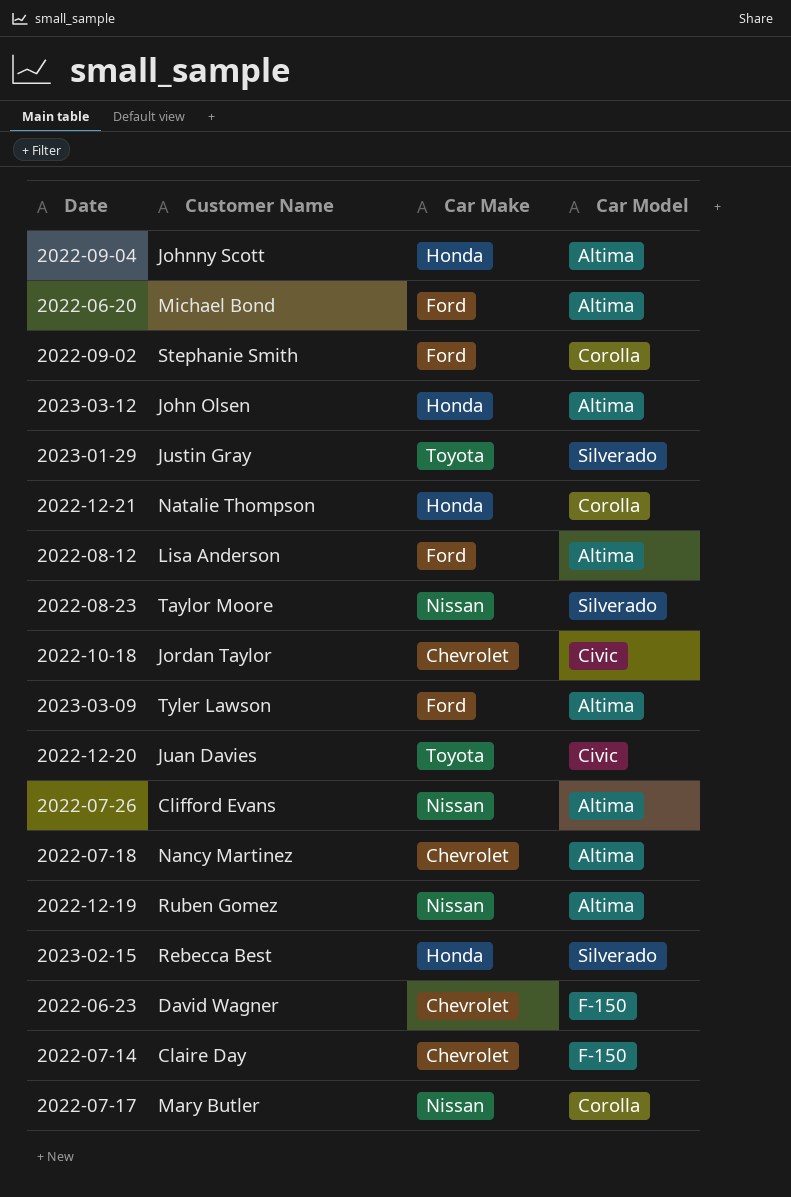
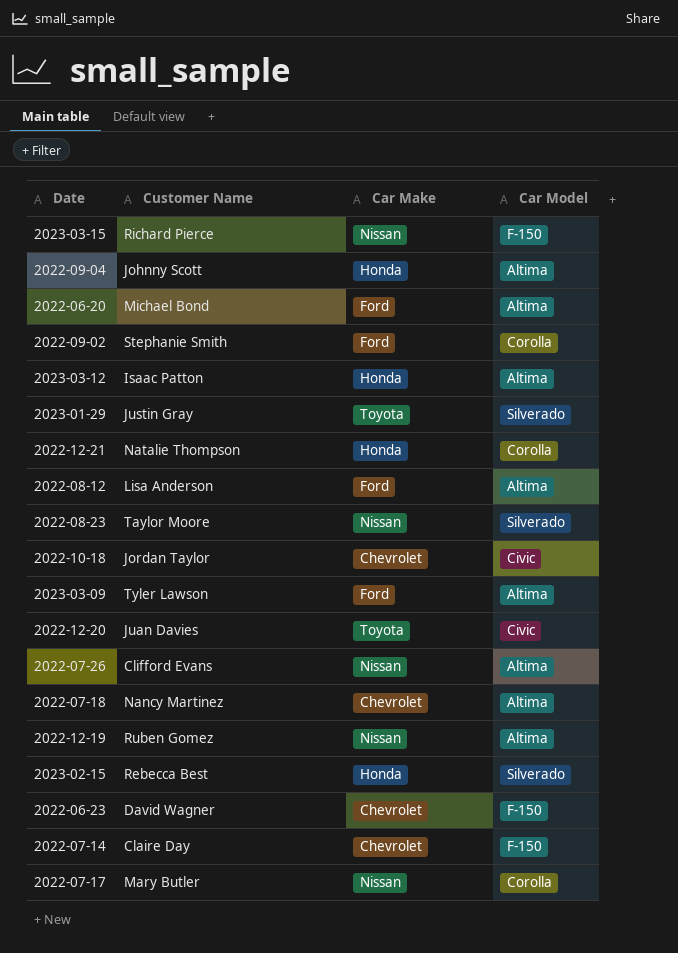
row 2023-03-15: none -> Richard Pierce | Nissan | F-150
2023-03-12 | Customer Name: John Olsen -> Isaac Patton

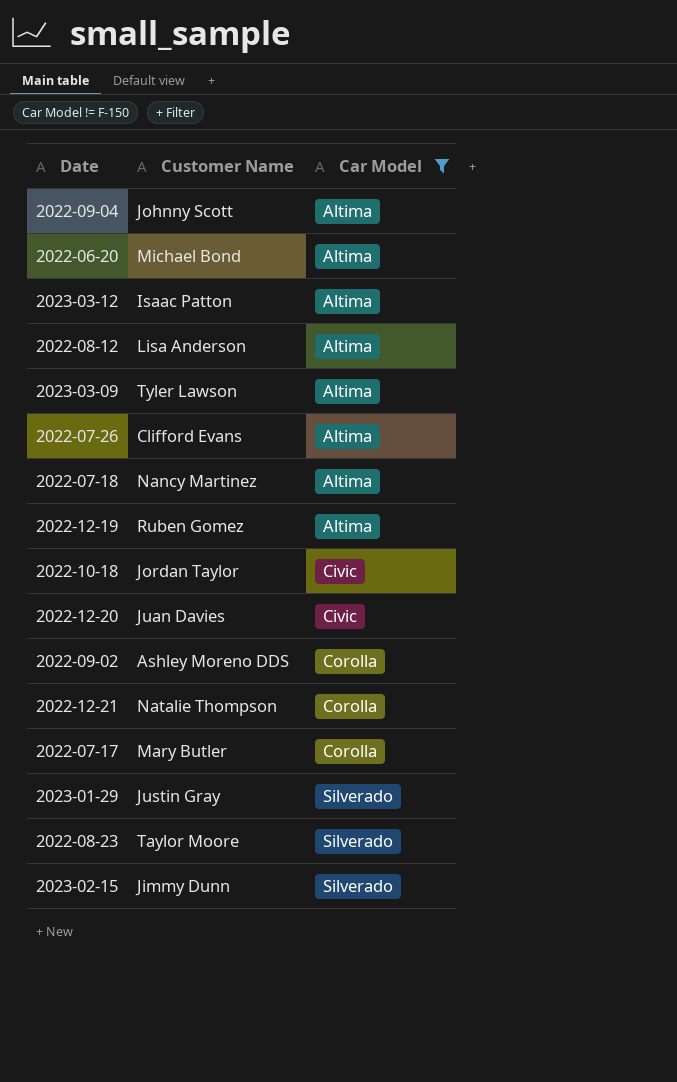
filter: none -> Car Model != F-150
row order: none -> Car Model ascending
column Car Make | position: 3 -> none
2022-09-02 | Customer Name: Stephanie Smith -> Ashley Moreno DDS
2023-02-15 | Customer Name: Rebecca Best -> Jimmy Dunn

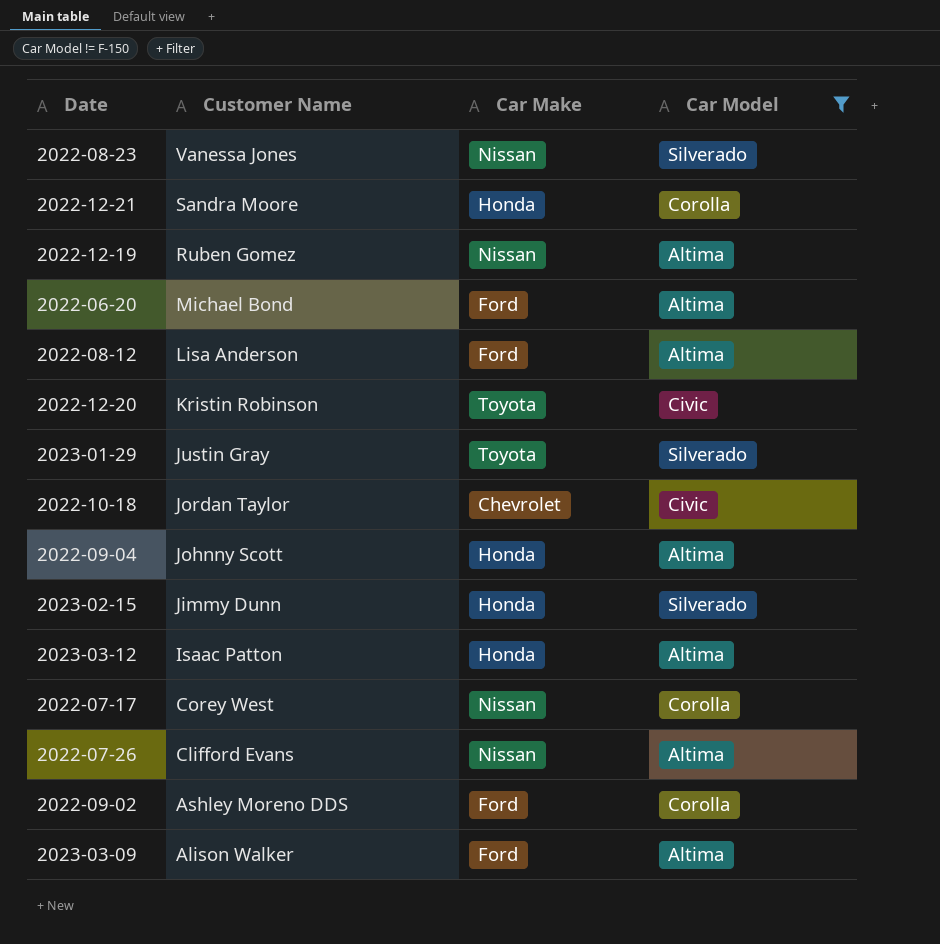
row order: Car Model ascending -> Customer Name descending
column Car Make | position: none -> 3
row 2022-07-18: Nancy Martinez | Altima -> none
2022-08-23 | Customer Name: Taylor Moore -> Vanessa Jones
2022-12-21 | Customer Name: Natalie Thompson -> Sandra Moore
2022-12-20 | Customer Name: Juan Davies -> Kristin Robinson
2022-07-17 | Customer Name: Mary Butler -> Corey West
2023-03-09 | Customer Name: Tyler Lawson -> Alison Walker

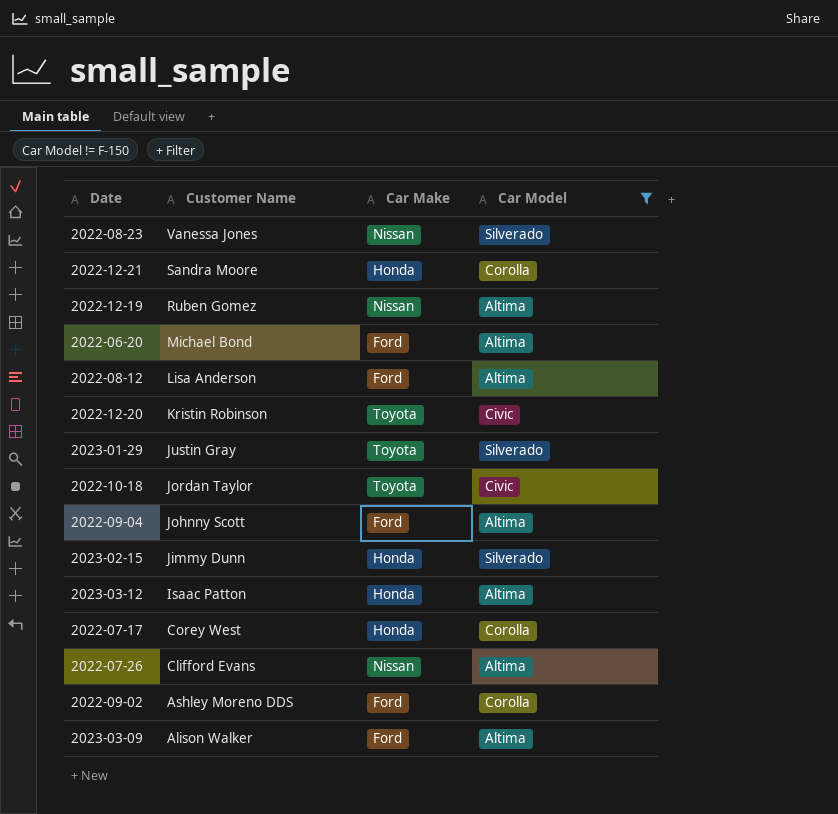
2022-10-18 | Car Make: Chevrolet -> Toyota
2022-09-04 | Car Make: Honda -> Ford
2022-07-17 | Car Make: Nissan -> Honda

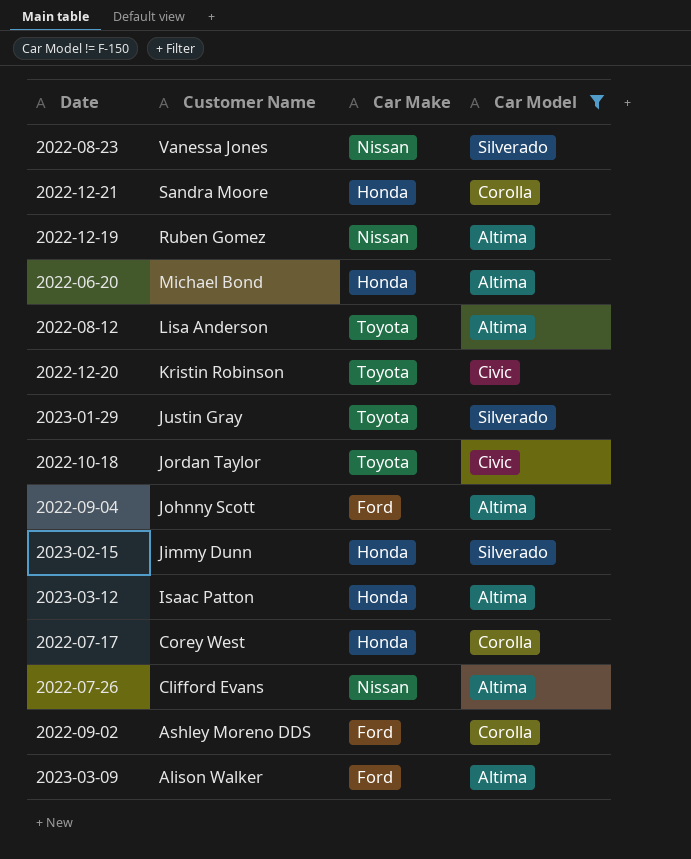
2022-06-20 | Car Make: Ford -> Honda
2022-08-12 | Car Make: Ford -> Toyota

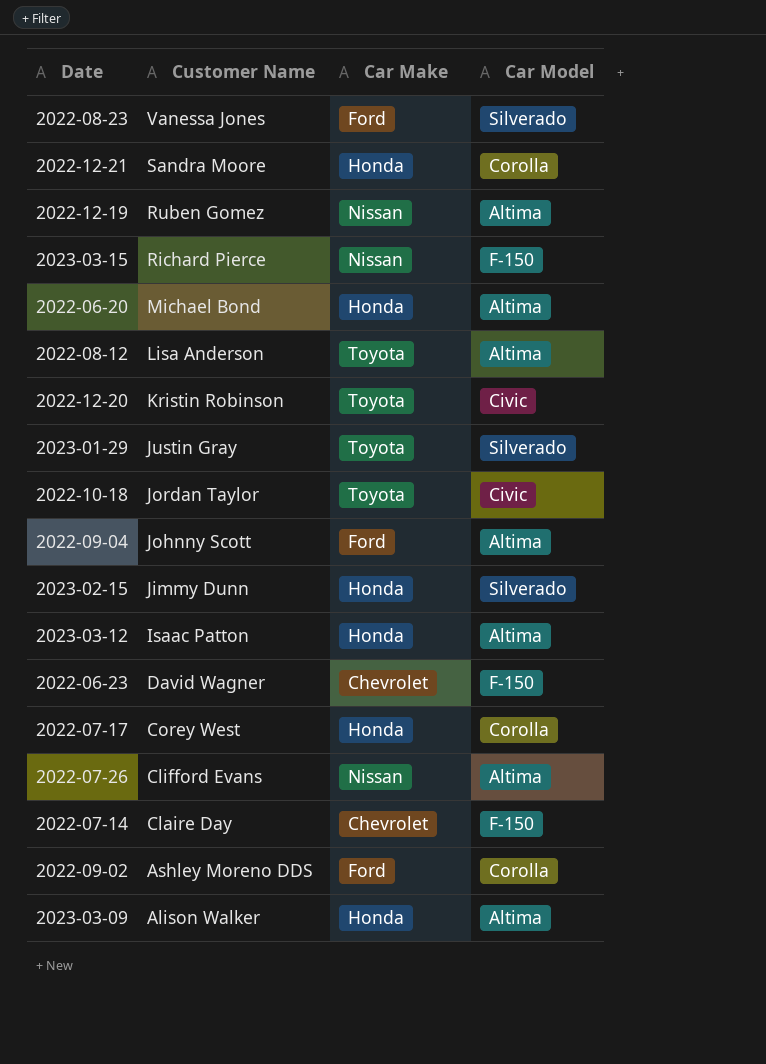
filter: Car Model != F-150 -> none
2022-08-23 | Car Make: Nissan -> Ford
2023-03-09 | Car Make: Ford -> Honda

